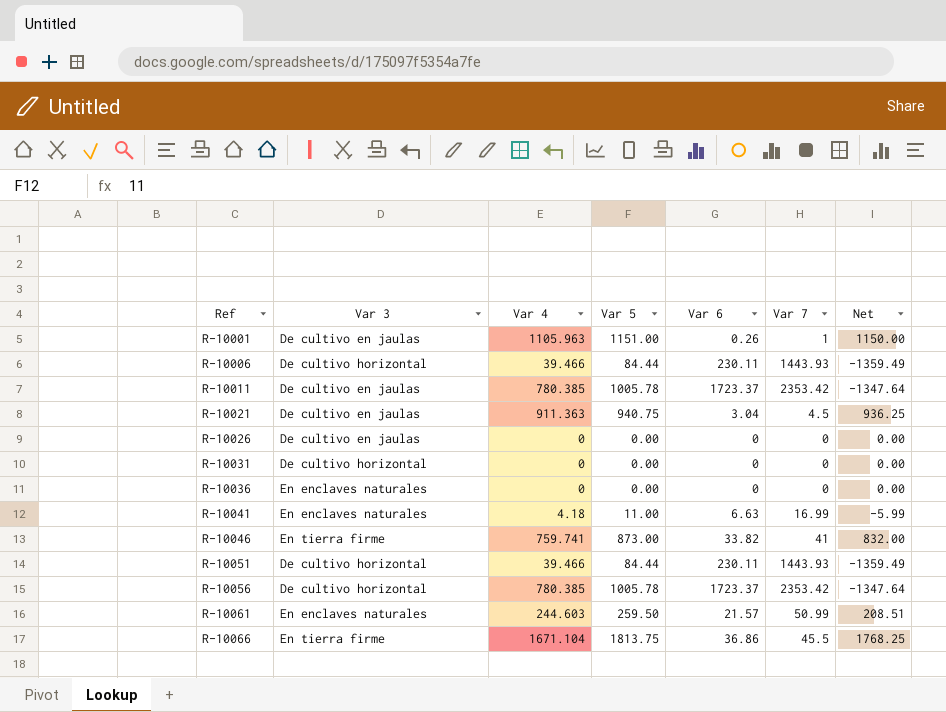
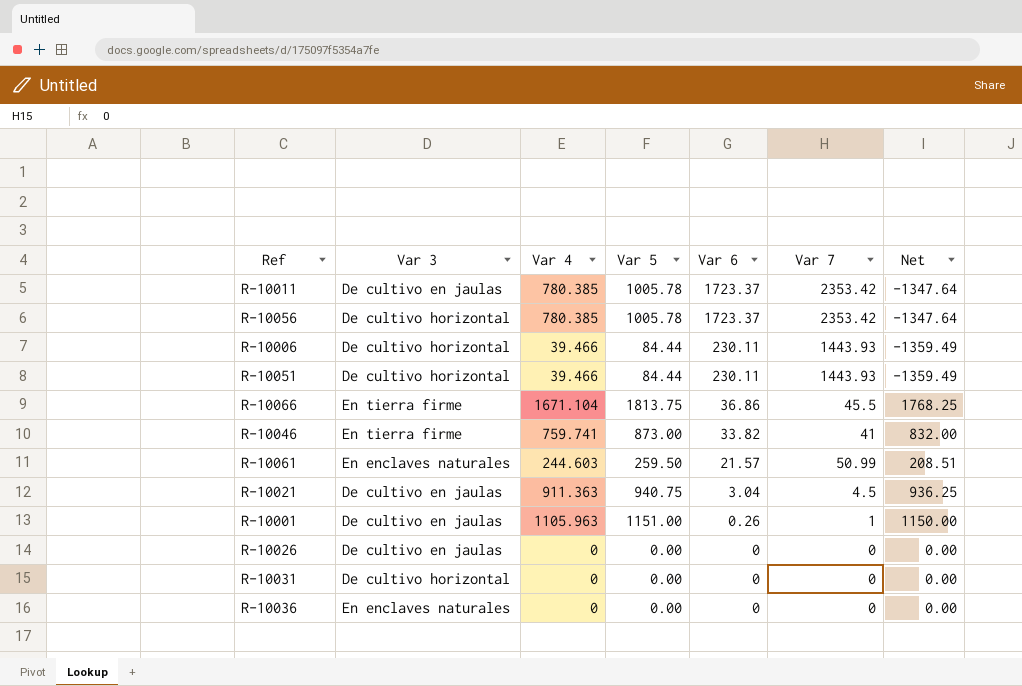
row order: Ref ascending -> Var 6 descending
row R-10041: En enclaves naturales | 4.18 | 11.00 | 6.63 | 16.99 | -5.99 -> none

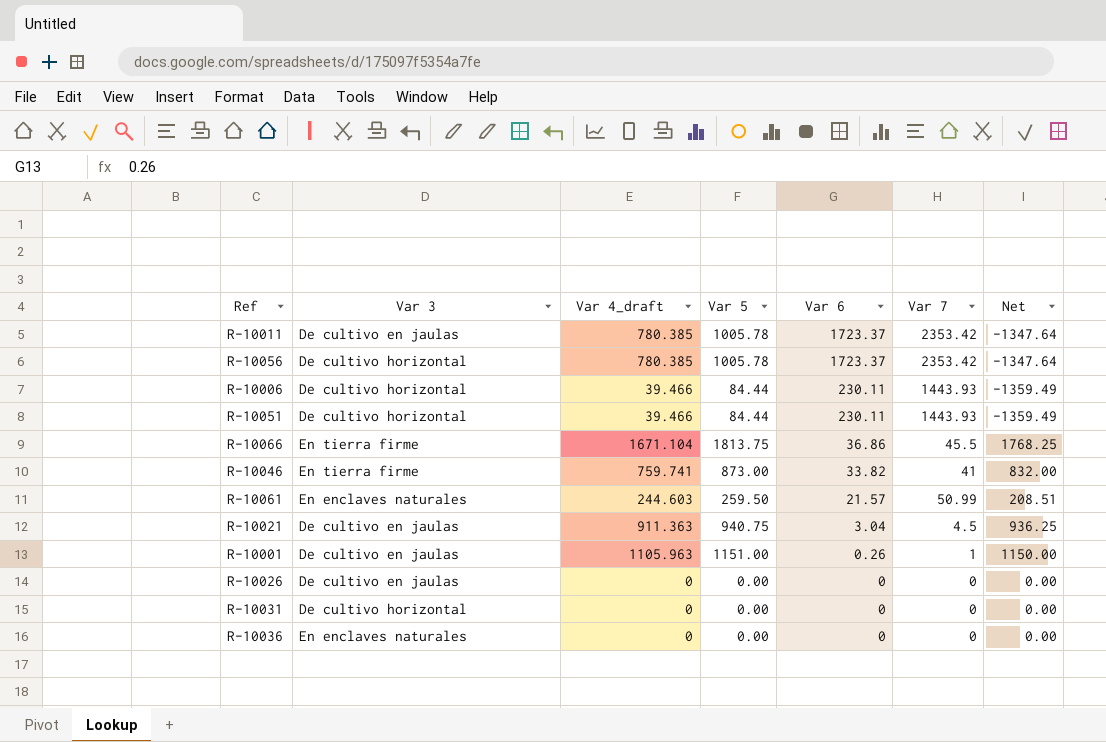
column name: Var 4 -> Var 4_draft

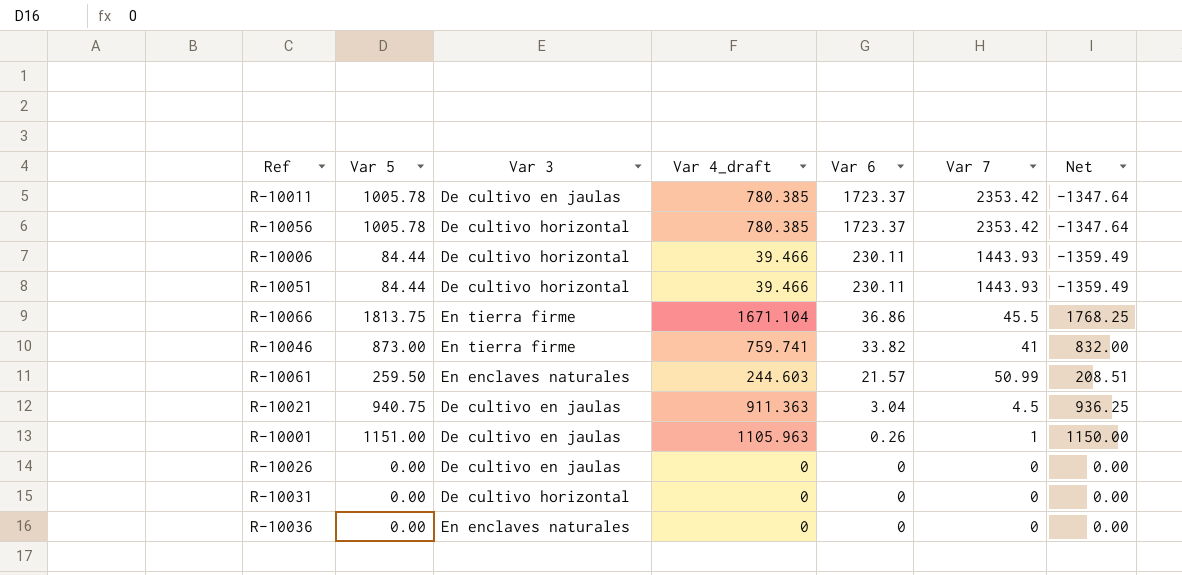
column Var 5 | position: 4 -> 2

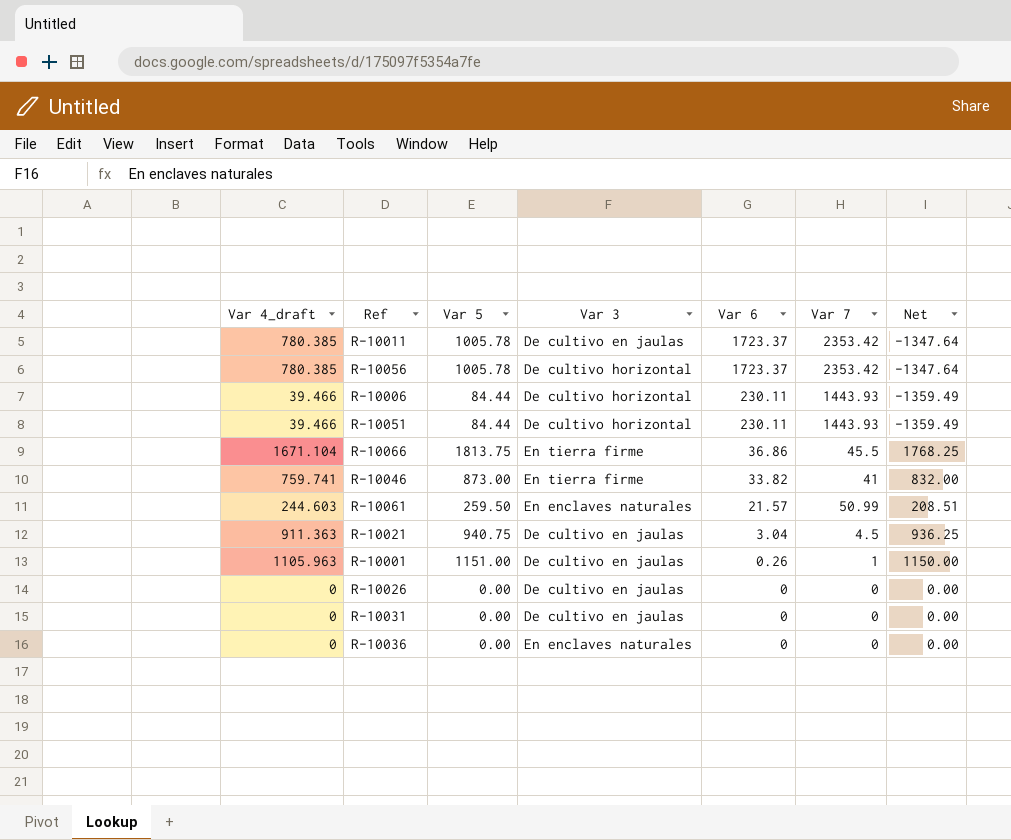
column Var 4_draft | position: 4 -> 1
R-10031 | Var 3: De cultivo horizontal -> De cultivo en jaulas

